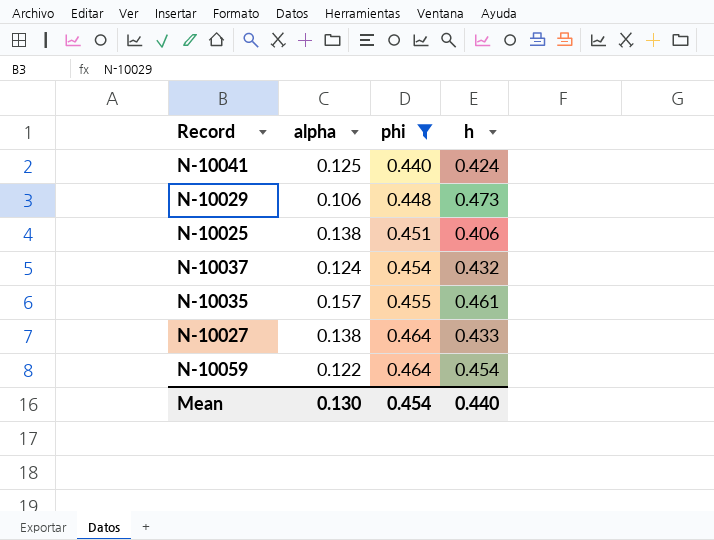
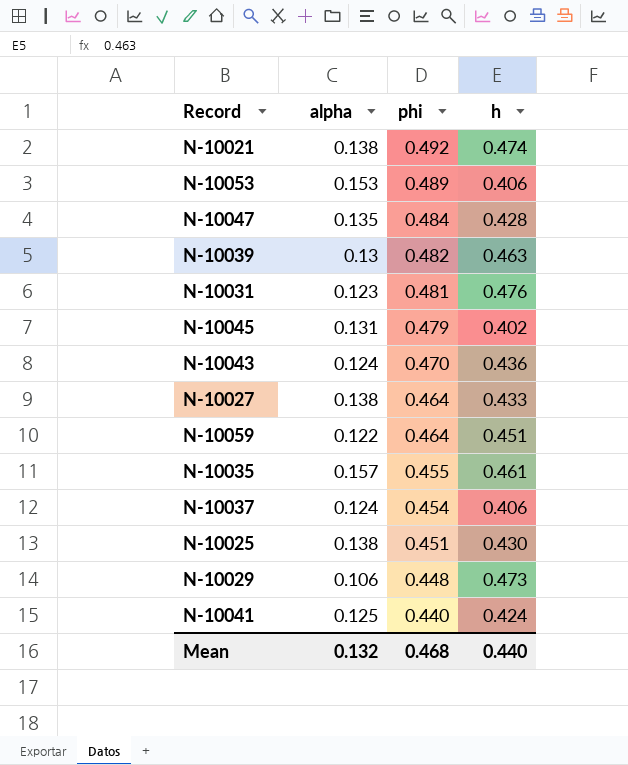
filter: phi <= 0.464 -> none
row order: phi ascending -> phi descending
N-10059 | h: 0.454 -> 0.451
N-10037 | h: 0.432 -> 0.406
N-10025 | h: 0.406 -> 0.430
Mean | alpha: 0.130 -> 0.132
Mean | phi: 0.454 -> 0.468

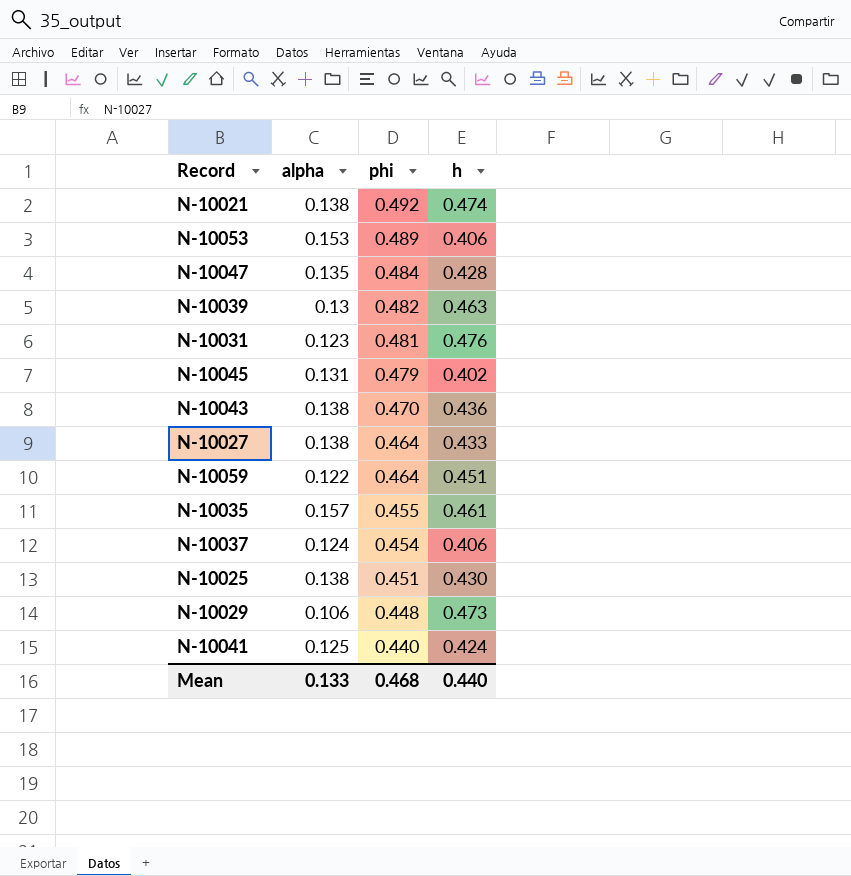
N-10043 | alpha: 0.124 -> 0.138
Mean | alpha: 0.132 -> 0.133

